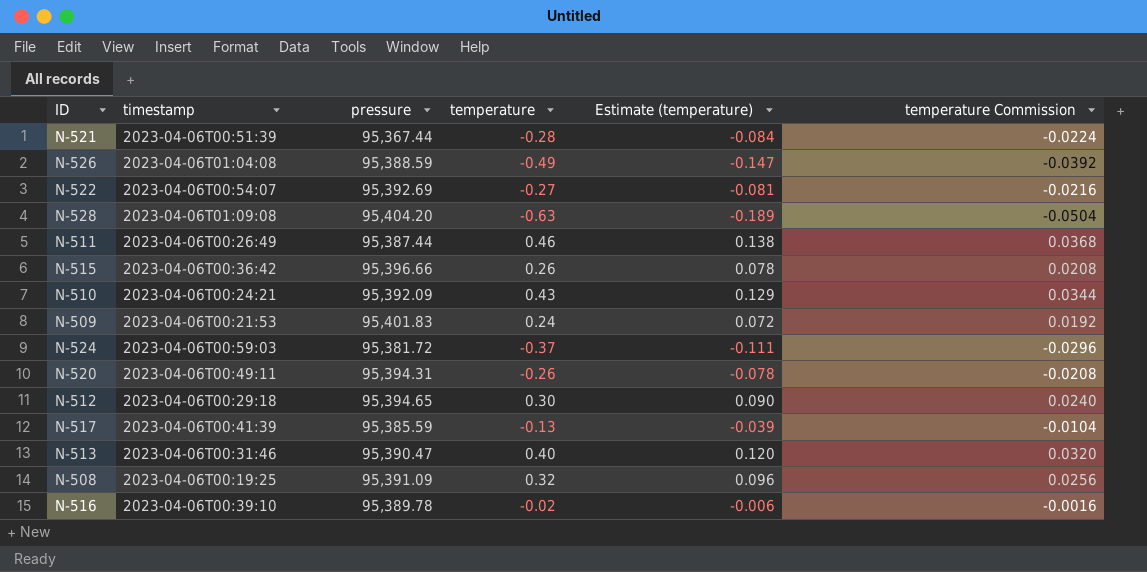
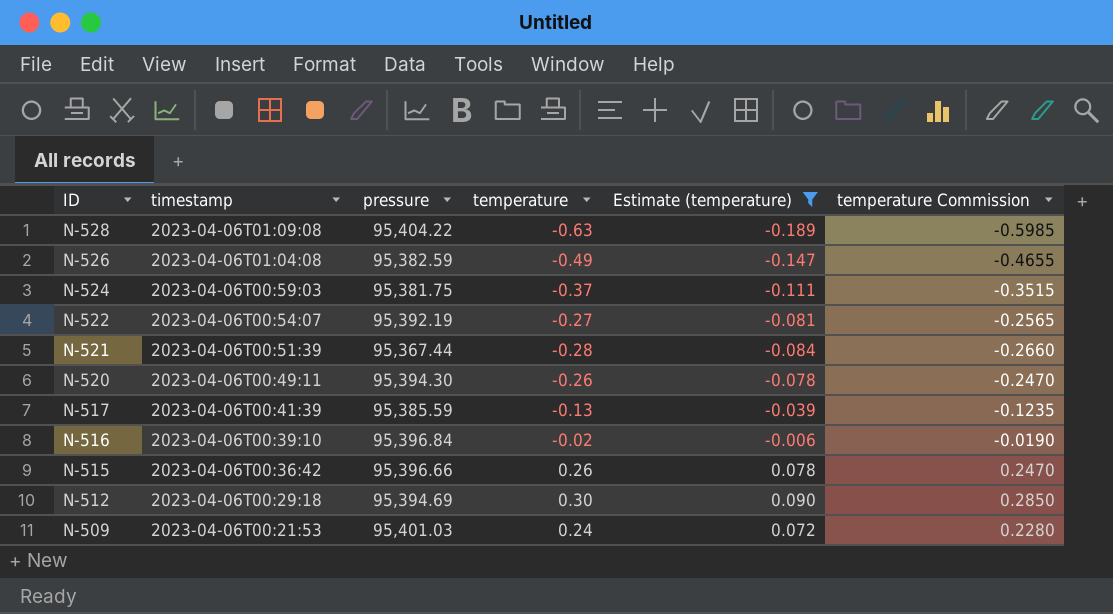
filter: none -> Estimate (temperature) <= 0.090
row order: none -> ID descending
column temperature Commission | formula: [temperature] * 0.08 -> [temperature] * 0.95
N-528 | pressure: 95,404.20 -> 95,404.22
N-526 | pressure: 95,388.59 -> 95,382.59
N-524 | pressure: 95,381.72 -> 95,381.75
N-522 | pressure: 95,392.69 -> 95,392.19
N-520 | pressure: 95,394.31 -> 95,394.30
N-516 | pressure: 95,389.78 -> 95,396.84
N-512 | pressure: 95,394.65 -> 95,394.69
N-509 | pressure: 95,401.83 -> 95,401.03

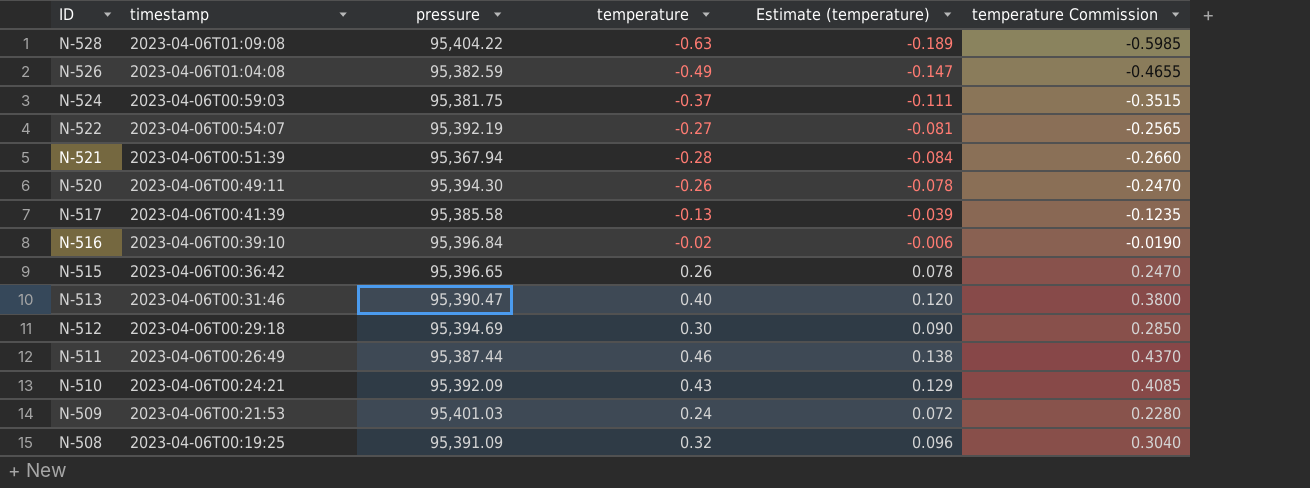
filter: Estimate (temperature) <= 0.090 -> none
N-521 | pressure: 95,367.44 -> 95,367.94
N-517 | pressure: 95,385.59 -> 95,385.58
N-515 | pressure: 95,396.66 -> 95,396.65

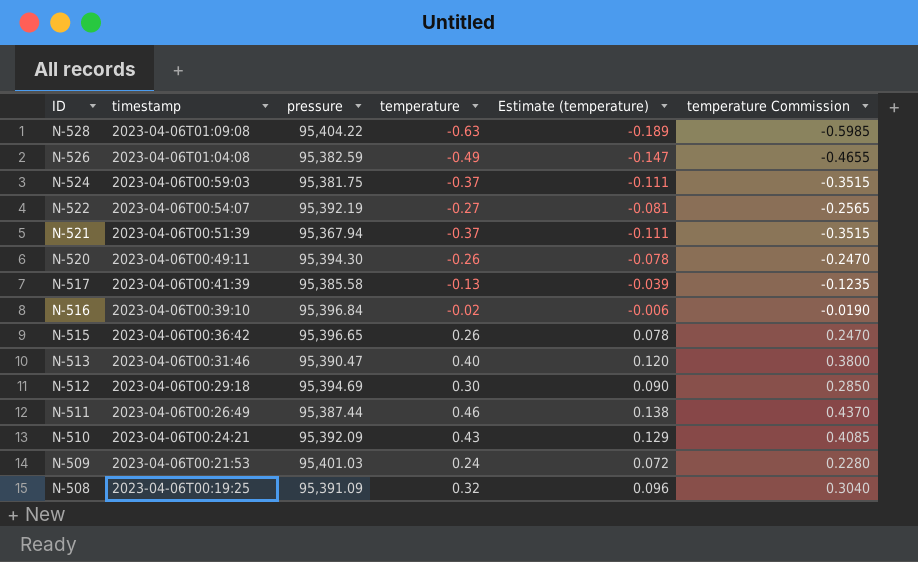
N-521 | temperature: -0.28 -> -0.37
N-521 | Estimate (temperature): -0.084 -> -0.111
N-521 | temperature Commission: -0.2660 -> -0.3515

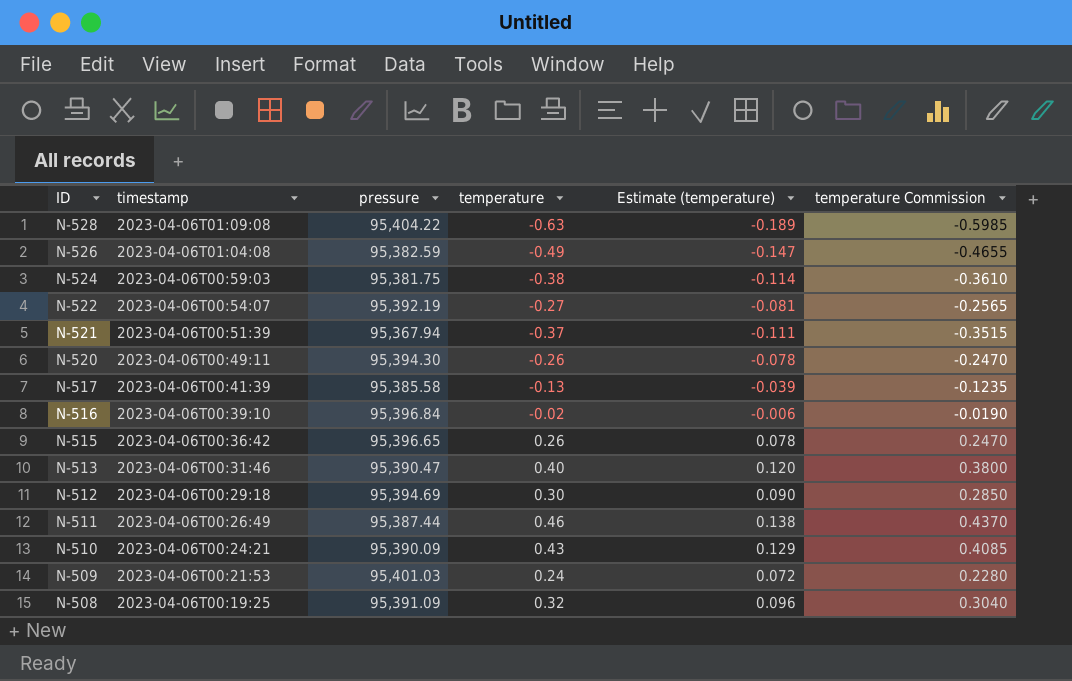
N-524 | temperature: -0.37 -> -0.38
N-524 | Estimate (temperature): -0.111 -> -0.114
N-524 | temperature Commission: -0.3515 -> -0.3610
N-510 | pressure: 95,392.09 -> 95,390.09

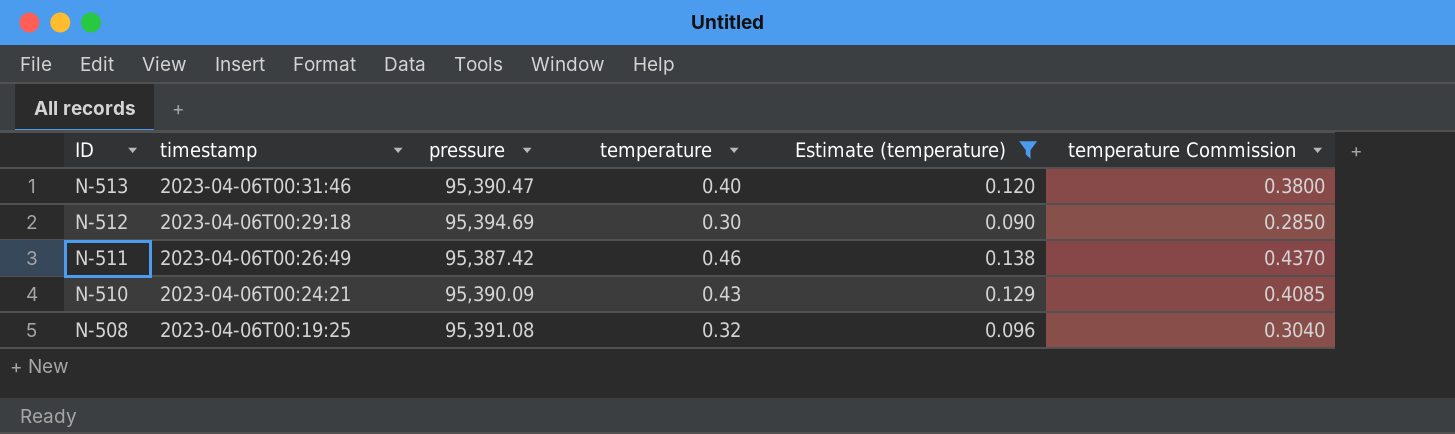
filter: none -> Estimate (temperature) >= 0.090
N-511 | pressure: 95,387.44 -> 95,387.42
N-508 | pressure: 95,391.09 -> 95,391.08

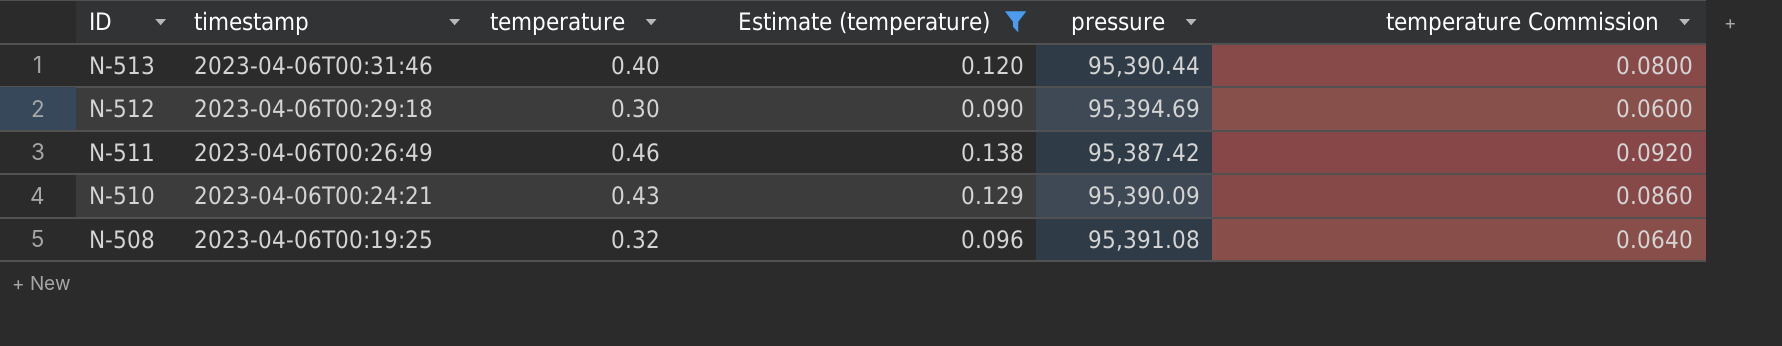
column pressure | position: 3 -> 5
column temperature Commission | formula: [temperature] * 0.95 -> [temperature] * 0.2
N-513 | pressure: 95,390.47 -> 95,390.44

